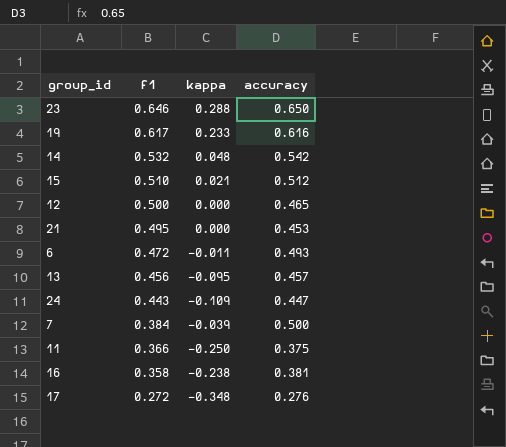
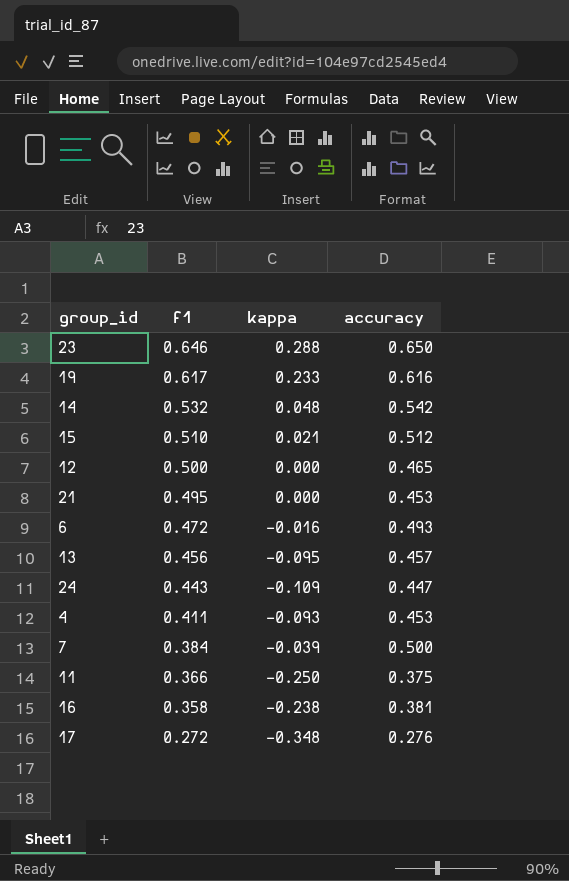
6 | kappa: -0.011 -> -0.016
row 4: none -> 0.411 | -0.093 | 0.453

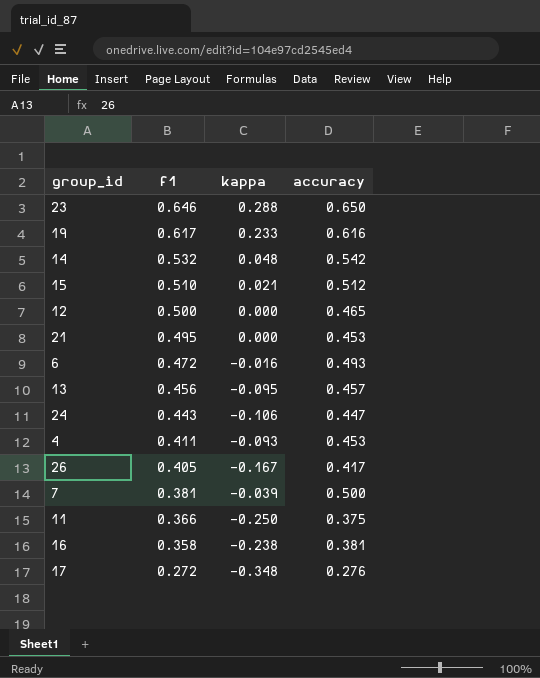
24 | kappa: -0.109 -> -0.106
row 26: none -> 0.405 | -0.167 | 0.417
7 | f1: 0.384 -> 0.381

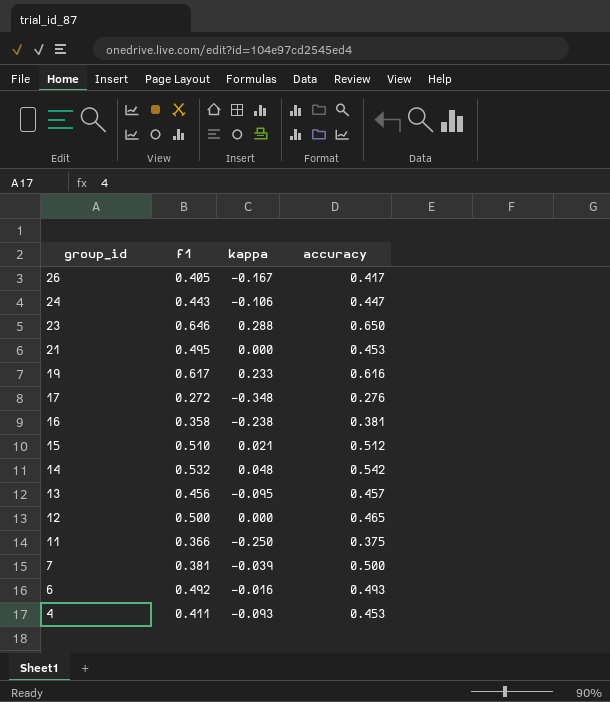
row order: f1 descending -> group_id descending
6 | f1: 0.472 -> 0.492

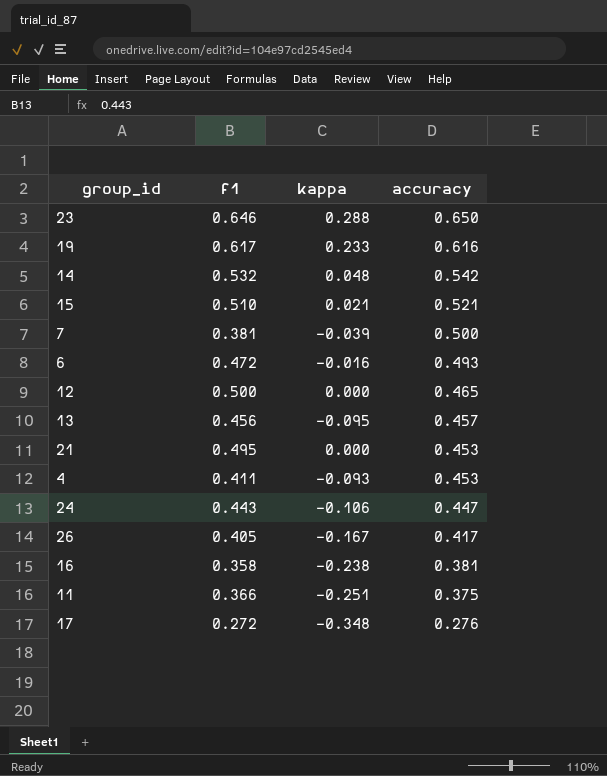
row order: group_id descending -> accuracy descending
15 | accuracy: 0.512 -> 0.521
6 | f1: 0.492 -> 0.472
11 | kappa: -0.250 -> -0.251

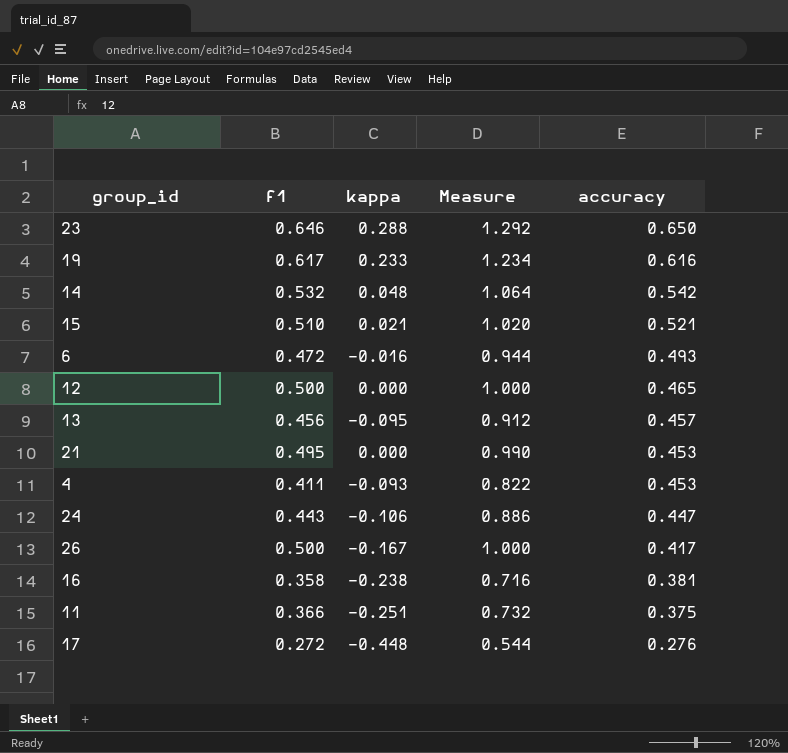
column Measure | formula: none -> [f1] * 2
row 7: 0.381 | -0.039 | 0.500 -> none
26 | f1: 0.405 -> 0.500
17 | kappa: -0.348 -> -0.448

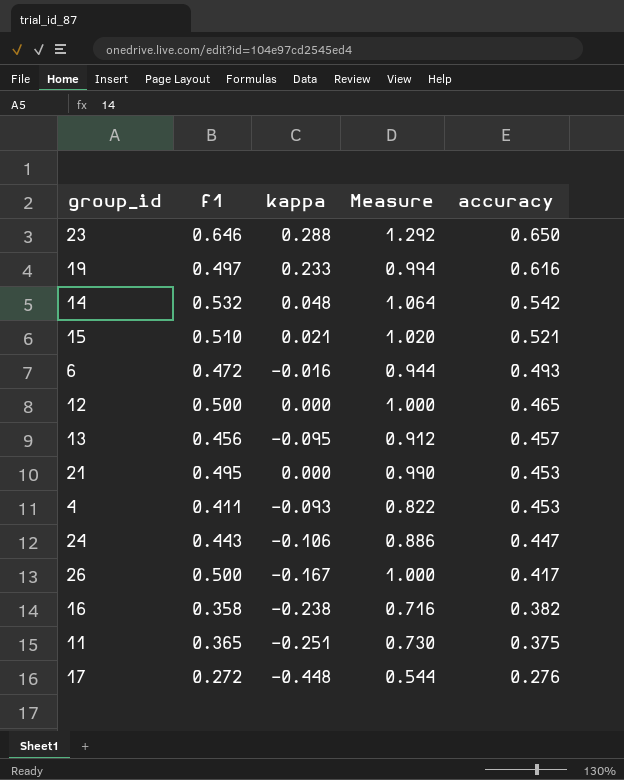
19 | f1: 0.617 -> 0.497
19 | Measure: 1.234 -> 0.994
16 | accuracy: 0.381 -> 0.382
11 | f1: 0.366 -> 0.365
11 | Measure: 0.732 -> 0.730

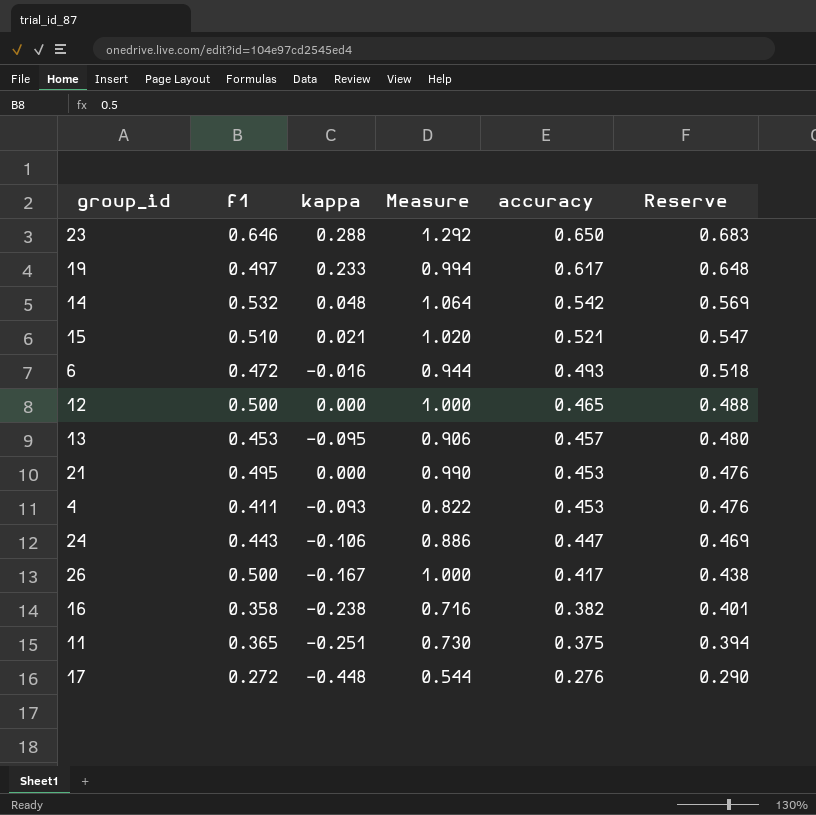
column Reserve | formula: none -> [accuracy] * 1.05
19 | accuracy: 0.616 -> 0.617
13 | f1: 0.456 -> 0.453
13 | Measure: 0.912 -> 0.906

